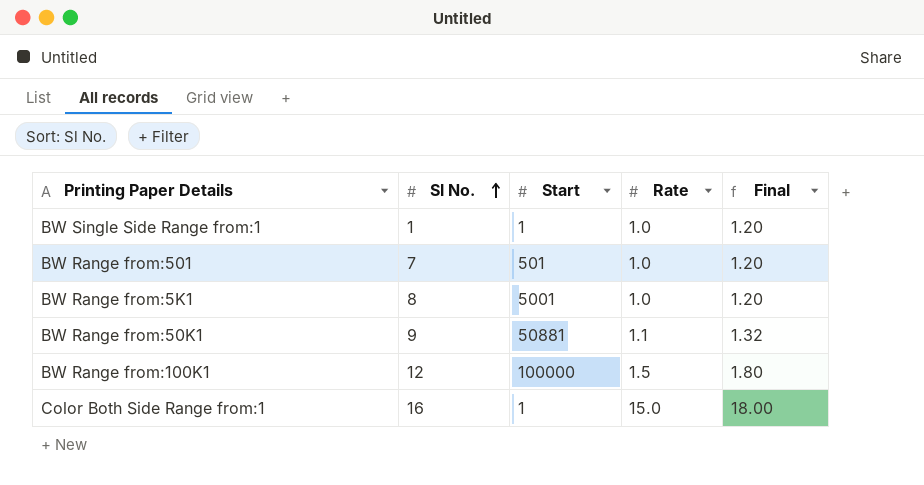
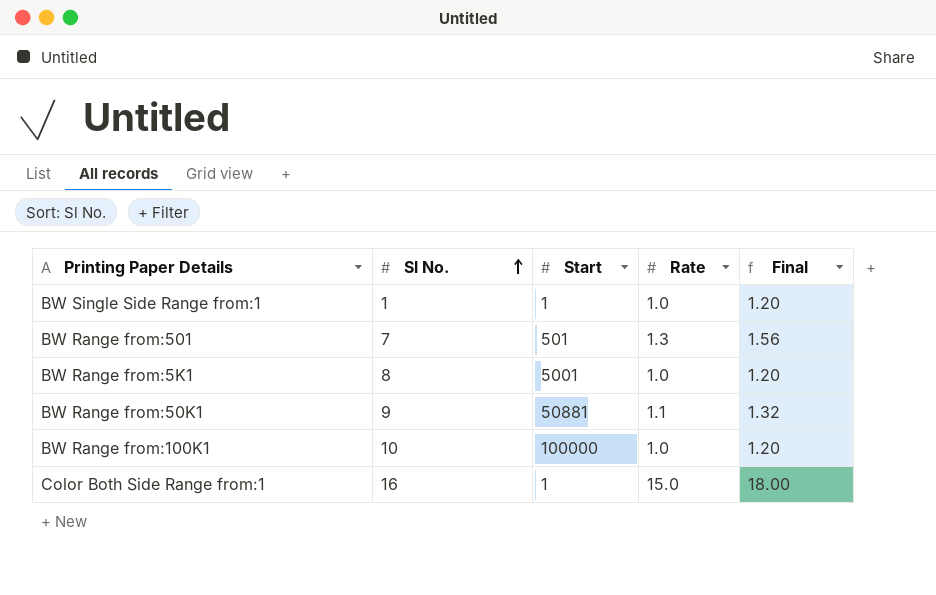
BW Range from:501 | Rate: 1.0 -> 1.3
BW Range from:501 | Final: 1.20 -> 1.56
BW Range from:100K1 | Sl No.: 12 -> 10
BW Range from:100K1 | Rate: 1.5 -> 1.0
BW Range from:100K1 | Final: 1.80 -> 1.20

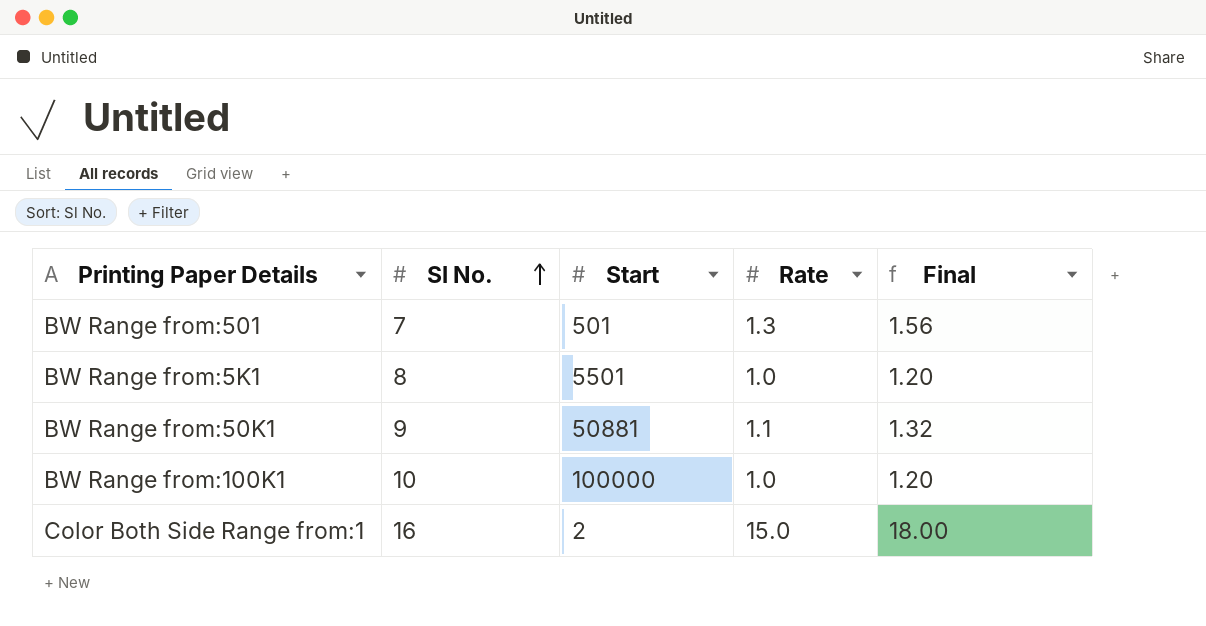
row BW Single Side Range from:1: 1 | 1 | 1.0 | 1.20 -> none
BW Range from:5K1 | Start: 5001 -> 5501
Color Both Side Range from:1 | Start: 1 -> 2

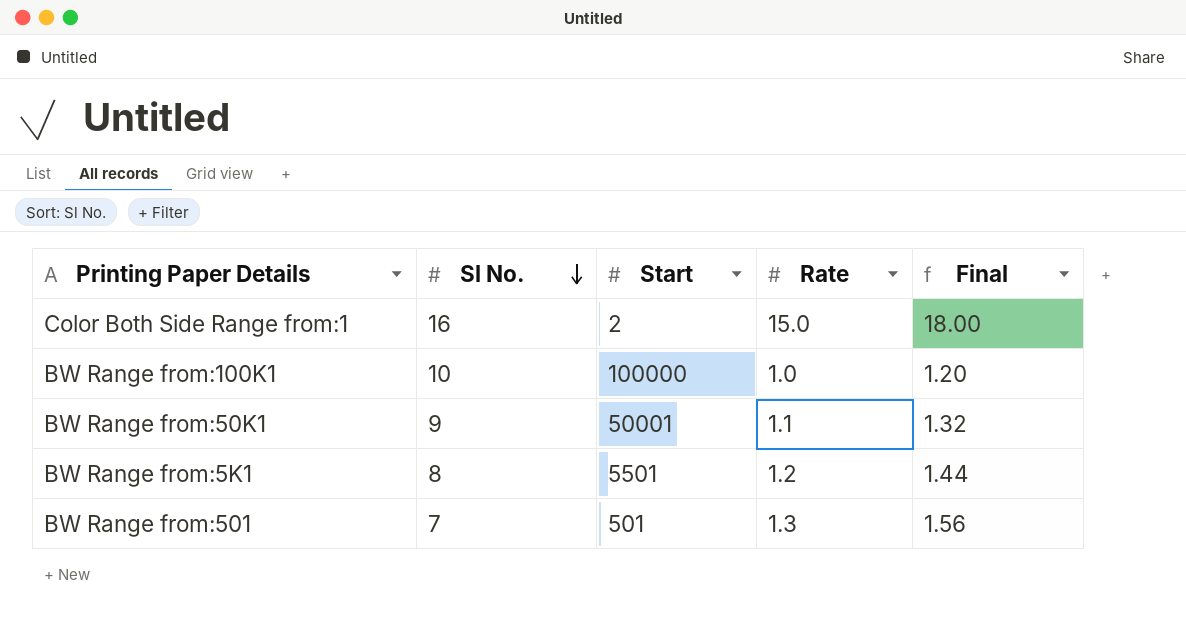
row order: Sl No. ascending -> Sl No. descending
BW Range from:50K1 | Start: 50881 -> 50001
BW Range from:5K1 | Rate: 1.0 -> 1.2
BW Range from:5K1 | Final: 1.20 -> 1.44

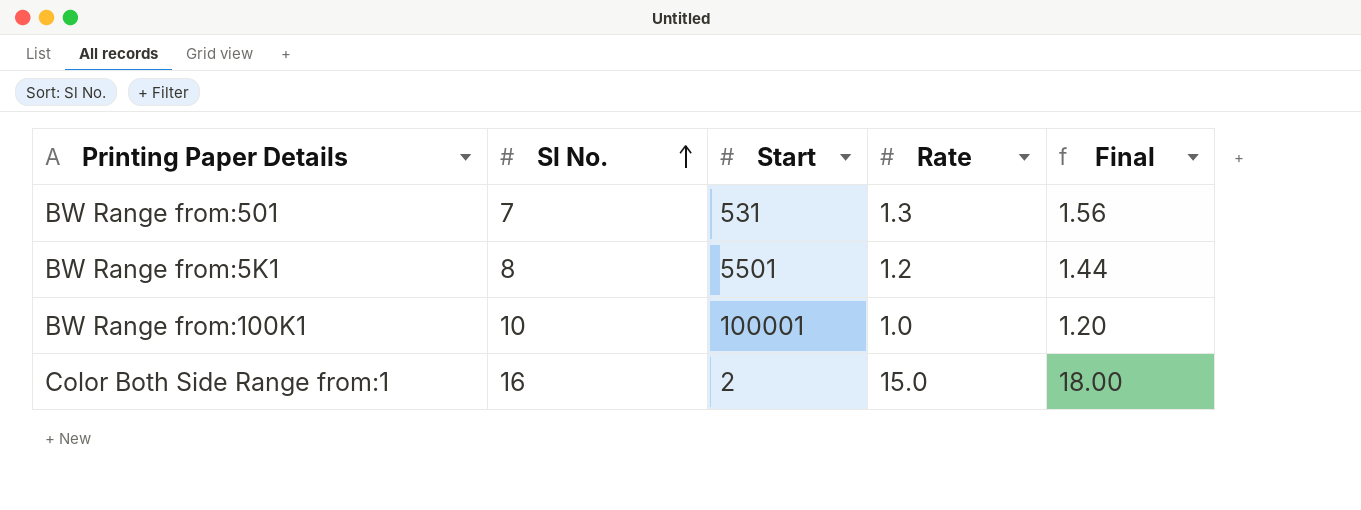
row order: Sl No. descending -> Sl No. ascending
row BW Range from:50K1: 9 | 50001 | 1.1 | 1.32 -> none
BW Range from:501 | Start: 501 -> 531
BW Range from:100K1 | Start: 100000 -> 100001

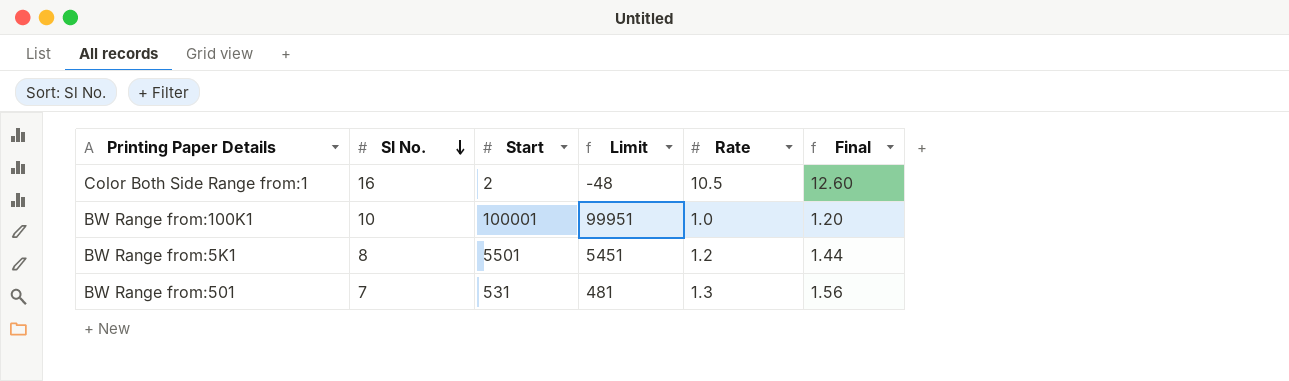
row order: Sl No. ascending -> Sl No. descending
column Limit | formula: none -> [Start] - 50
Color Both Side Range from:1 | Rate: 15.0 -> 10.5
Color Both Side Range from:1 | Final: 18.00 -> 12.60

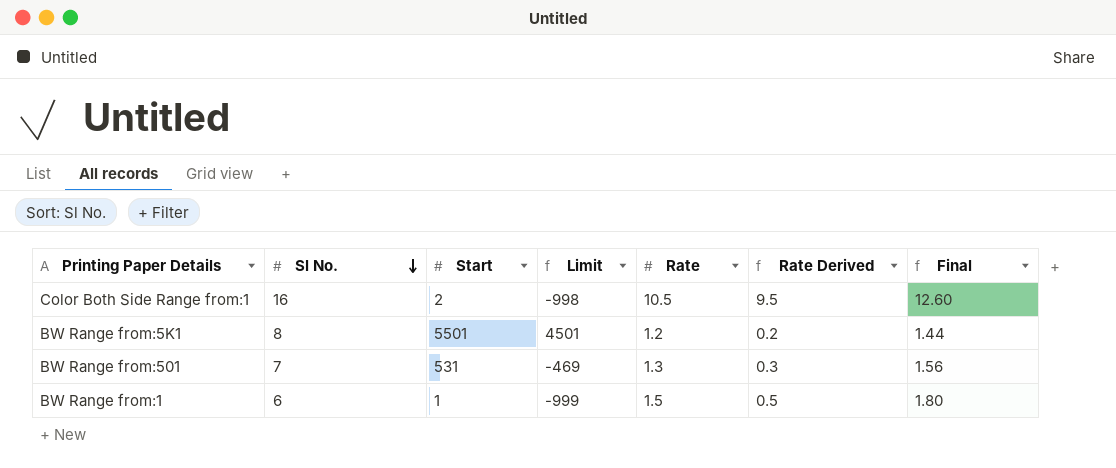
column Limit | formula: [Start] - 50 -> [Start] - 1000
column Rate Derived | formula: none -> [Rate] - 1
row BW Range from:100K1: 10 | 100001 | 99951 | 1.0 | 1.20 -> none
row BW Range from:1: none -> 6 | 1 | -999 | 1.5 | 0.5 | 1.80

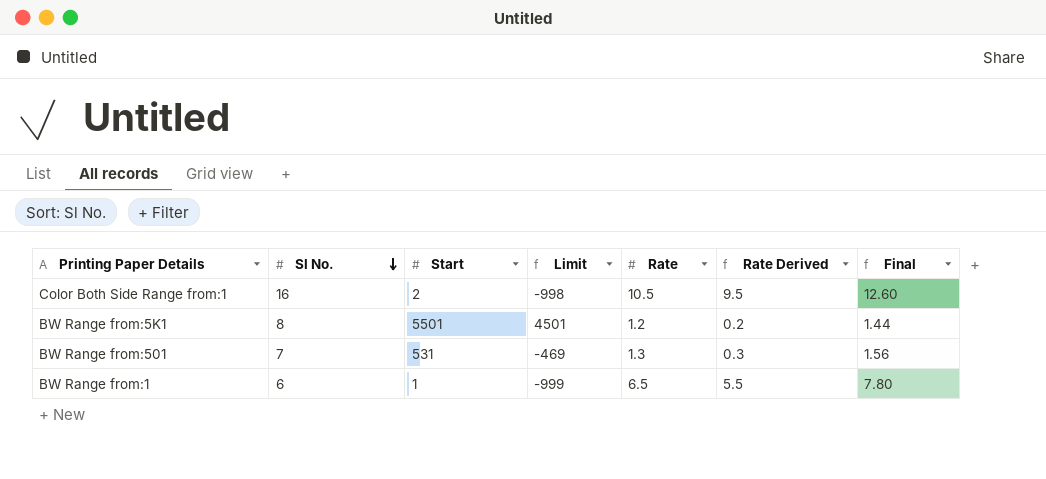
BW Range from:1 | Rate: 1.5 -> 6.5
BW Range from:1 | Rate Derived: 0.5 -> 5.5
BW Range from:1 | Final: 1.80 -> 7.80

